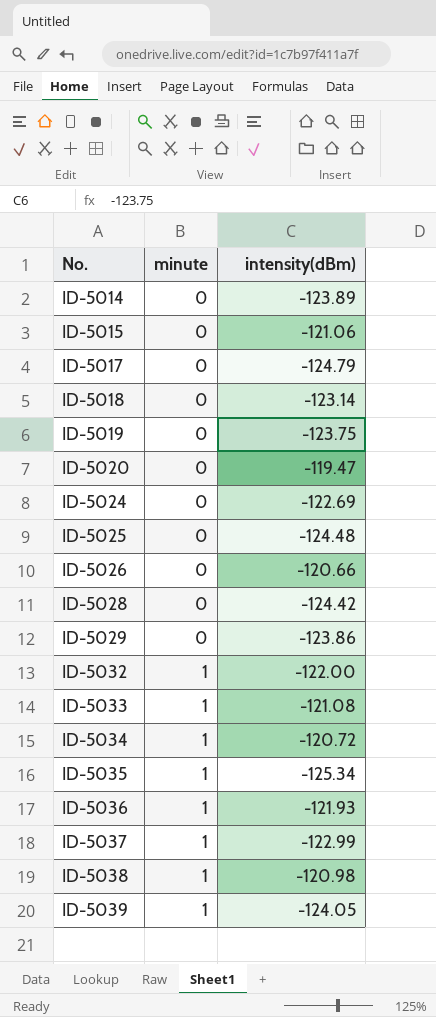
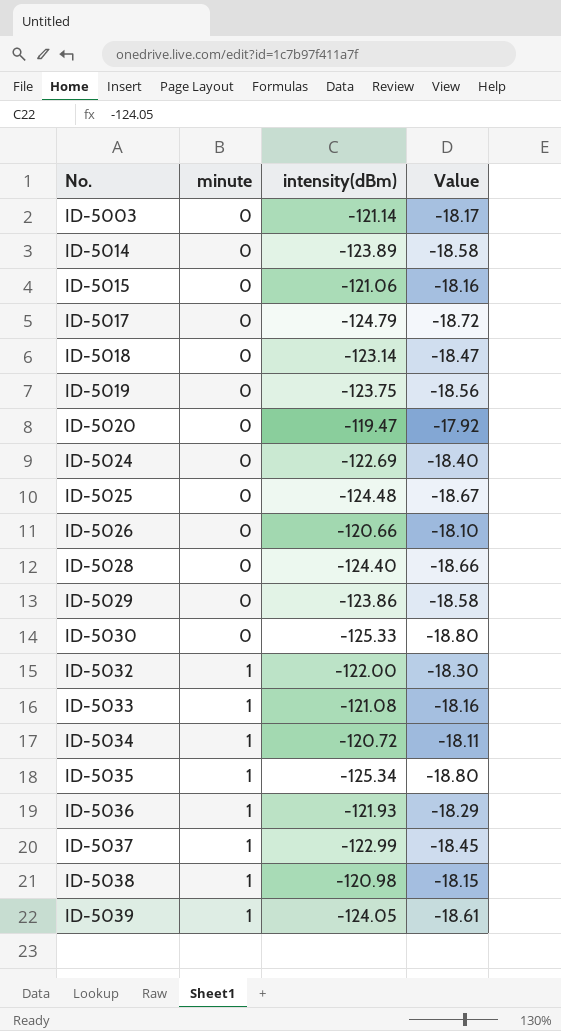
column Value | formula: none -> [intensity(dBm)] * 0.15
row ID-5003: none -> 0 | -121.14 | -18.17
ID-5028 | intensity(dBm): -124.42 -> -124.40
row ID-5030: none -> 0 | -125.33 | -18.80

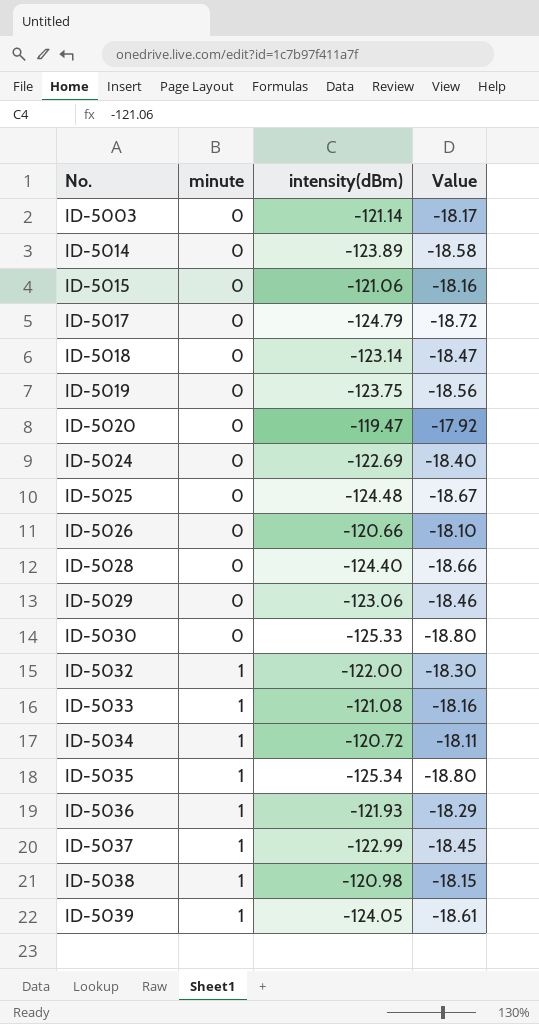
ID-5029 | intensity(dBm): -123.86 -> -123.06
ID-5029 | Value: -18.58 -> -18.46

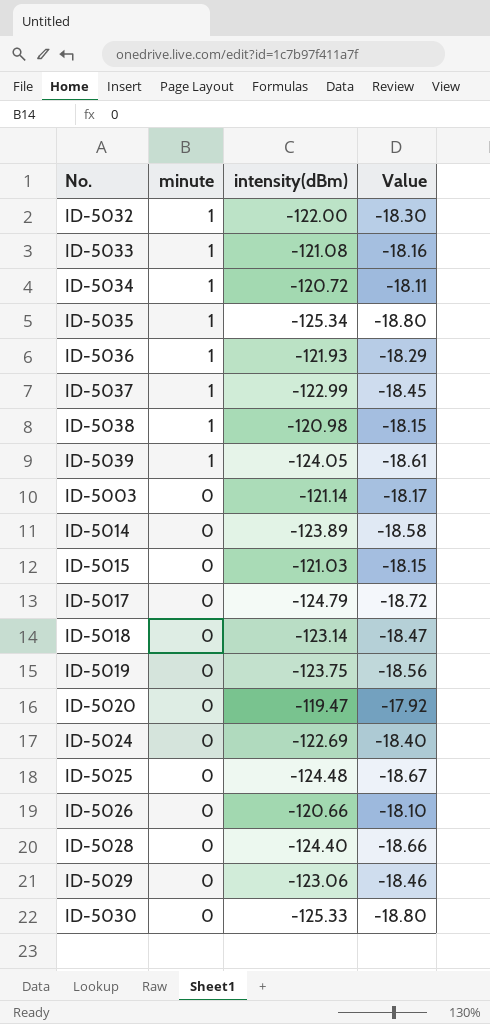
row order: No. ascending -> minute descending
ID-5015 | intensity(dBm): -121.06 -> -121.03
ID-5015 | Value: -18.16 -> -18.15

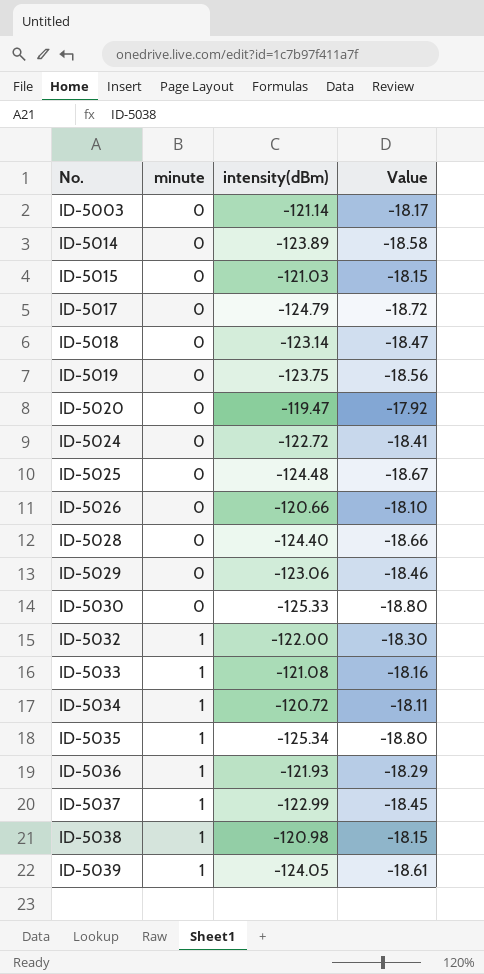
row order: minute descending -> No. ascending
ID-5024 | intensity(dBm): -122.69 -> -122.72
ID-5024 | Value: -18.40 -> -18.41

